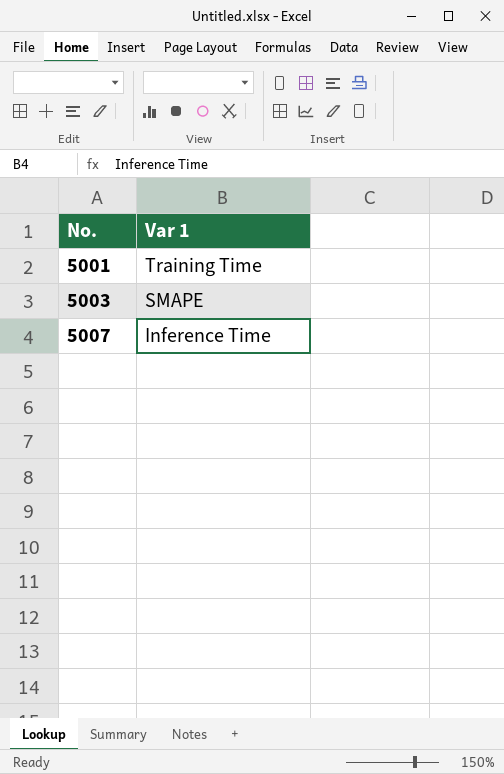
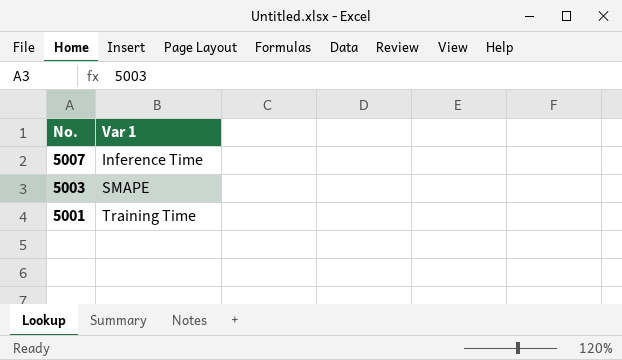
row order: No. ascending -> No. descending

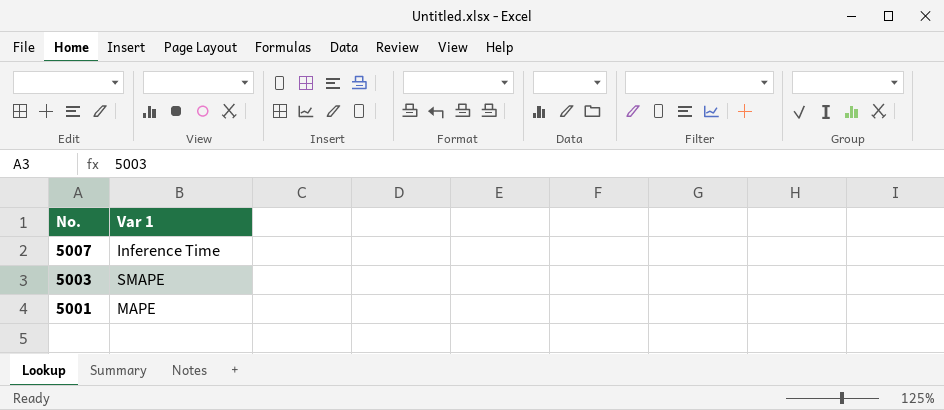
5001 | Var 1: Training Time -> MAPE

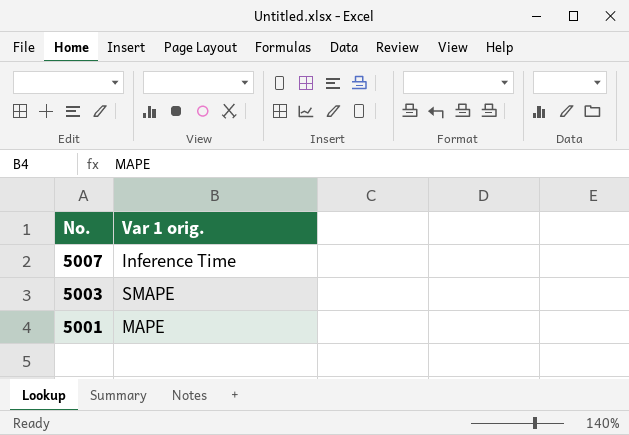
column name: Var 1 -> Var 1 orig.

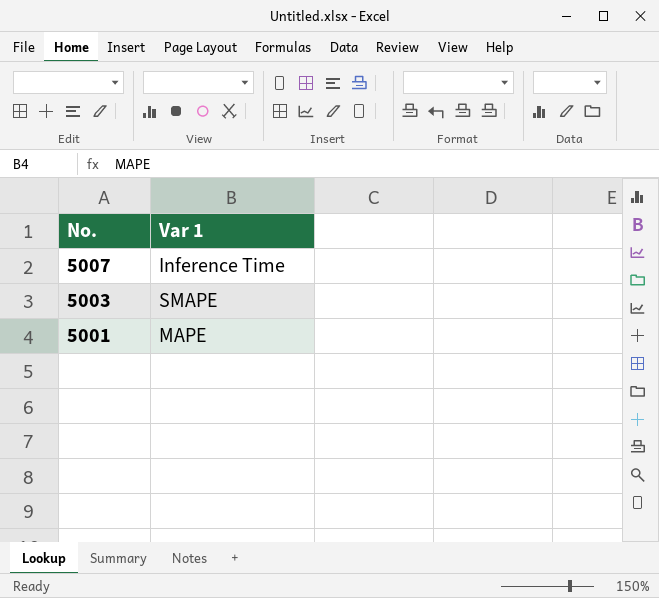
column name: Var 1 orig. -> Var 1

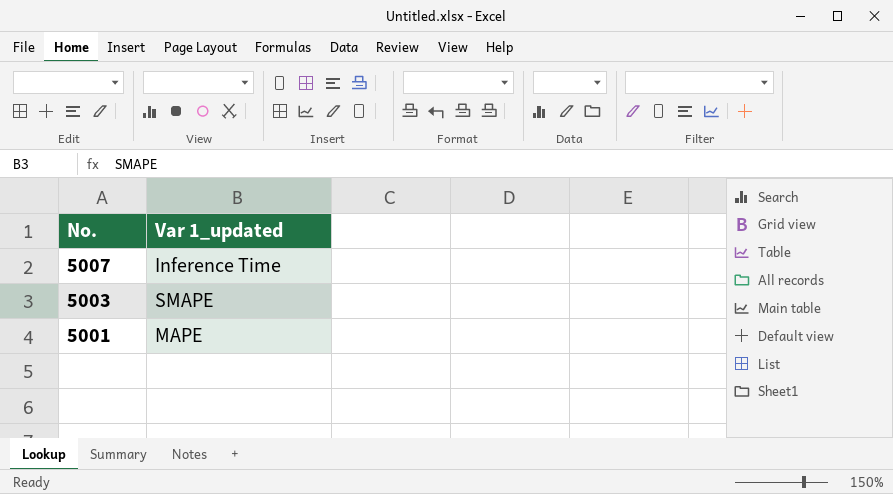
column name: Var 1 -> Var 1_updated

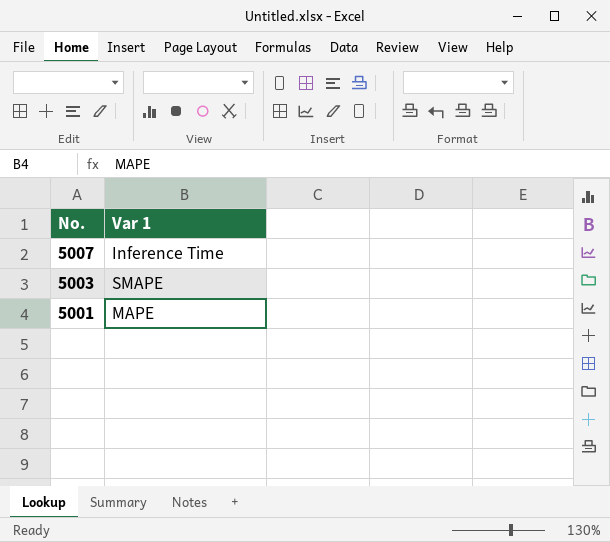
column name: Var 1_updated -> Var 1

